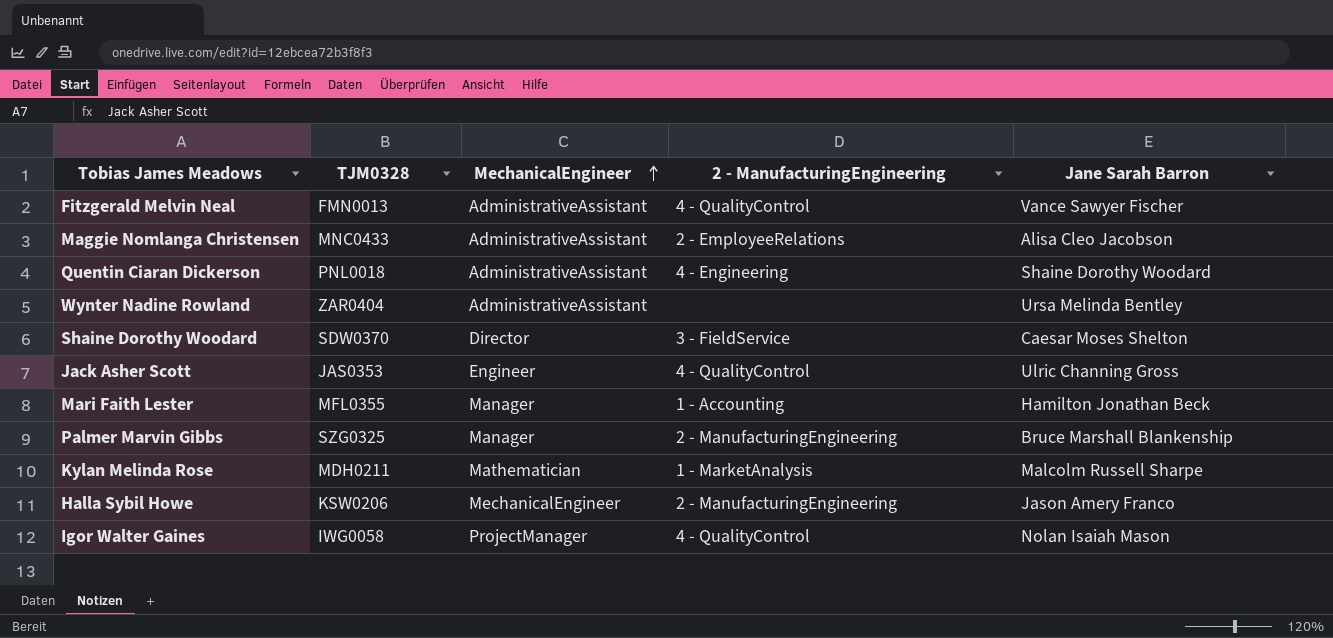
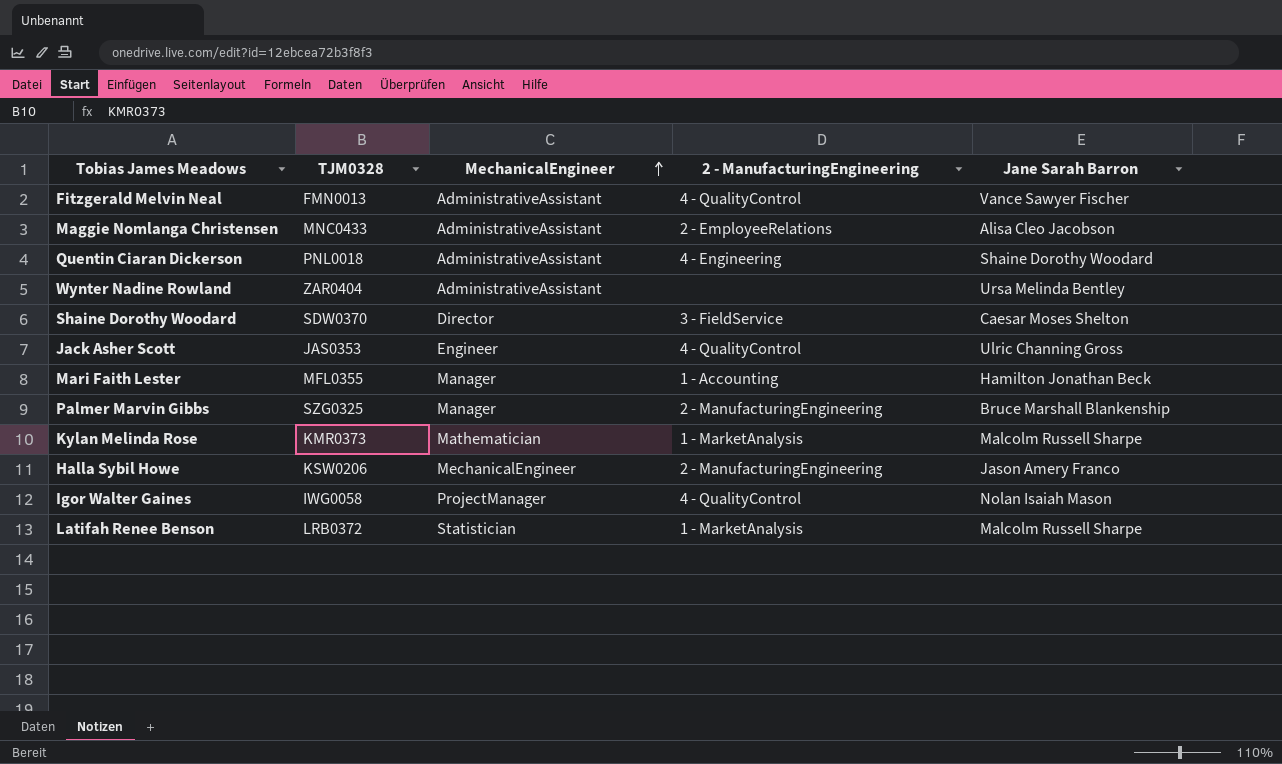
Kylan Melinda Rose | TJM0328: MDH0211 -> KMR0373
row Latifah Renee Benson: none -> LRB0372 | Statistician | 1 - MarketAnalysis | Malcolm Russell Sharpe

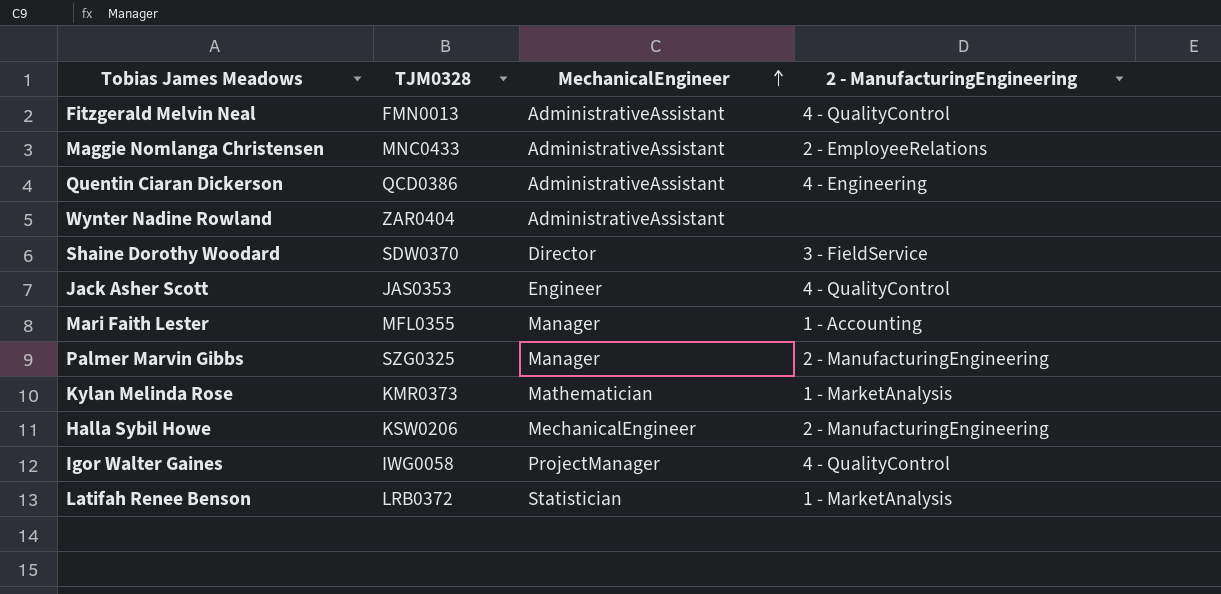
column Jane Sarah Barron | position: 5 -> none
Quentin Ciaran Dickerson | TJM0328: PNL0018 -> QCD0386

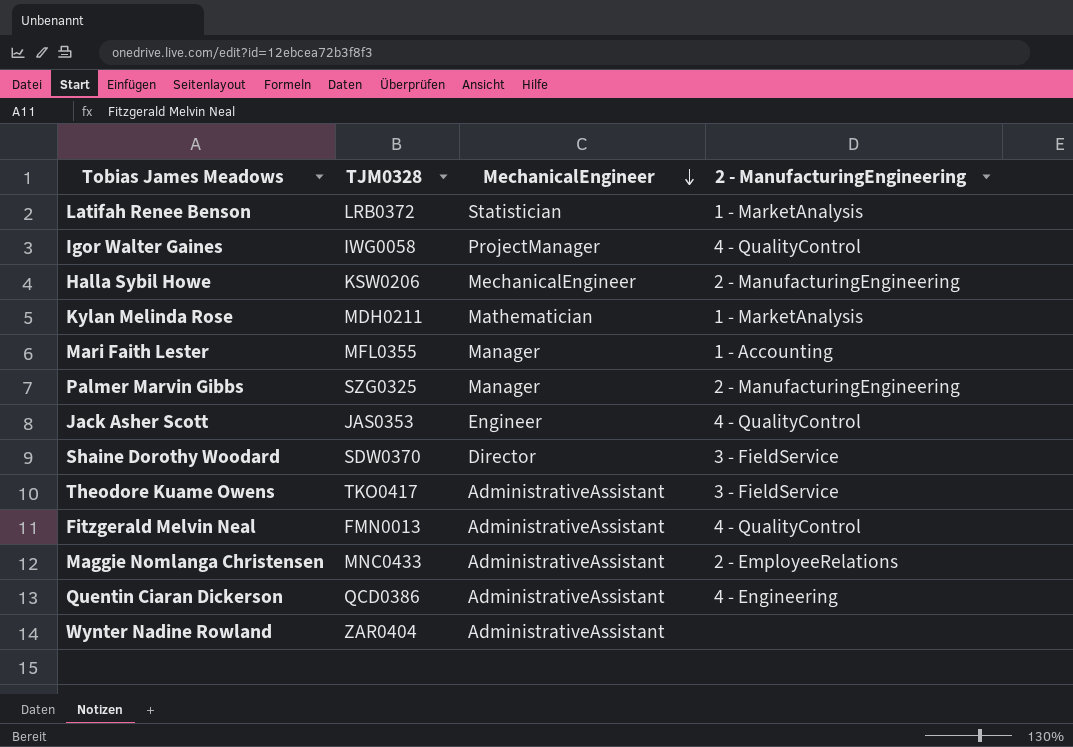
row order: MechanicalEngineer ascending -> MechanicalEngineer descending
Kylan Melinda Rose | TJM0328: KMR0373 -> MDH0211
row Theodore Kuame Owens: none -> TKO0417 | AdministrativeAssistant | 3 - FieldService

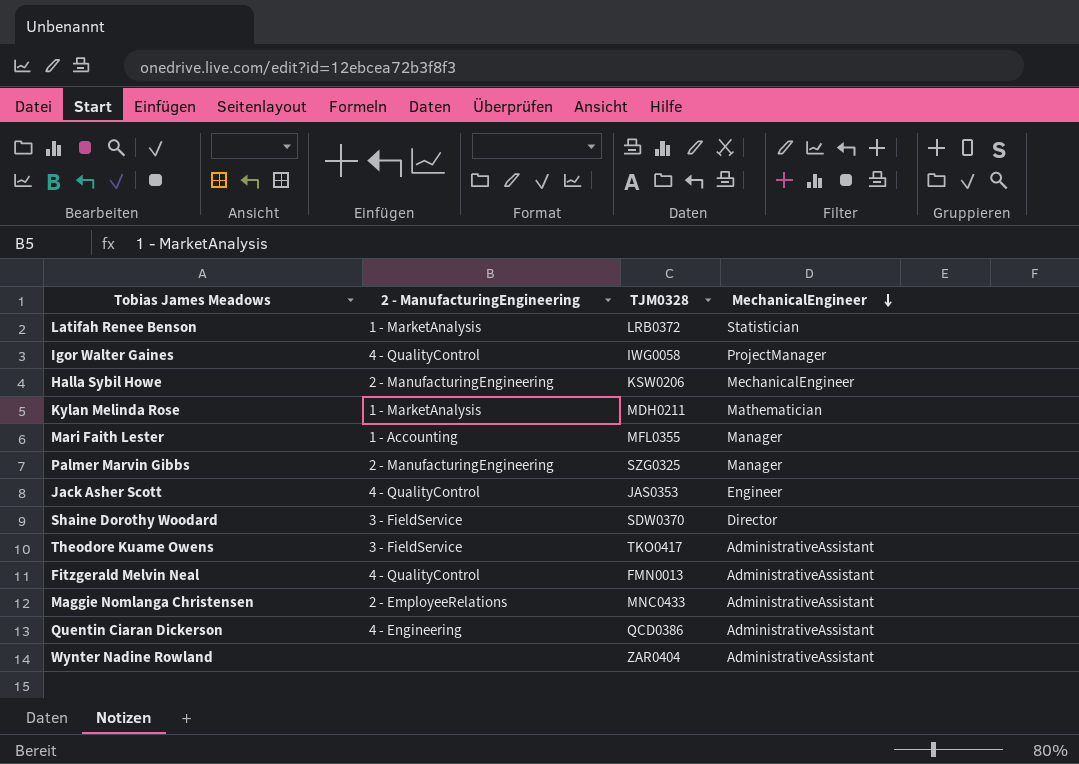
column 2 - ManufacturingEngineering | position: 4 -> 2

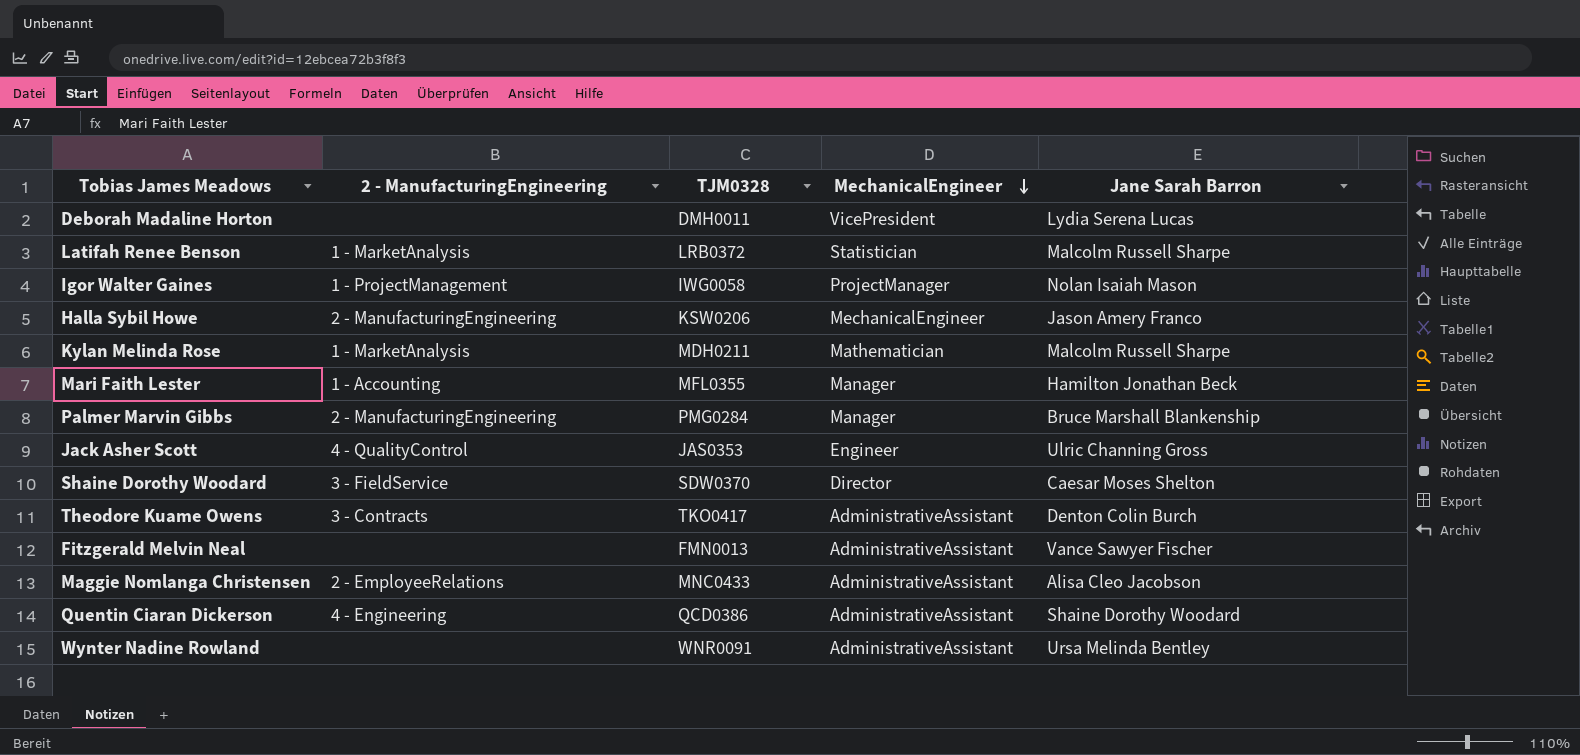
column Jane Sarah Barron | position: none -> 5
row Deborah Madaline Horton: none -> none | DMH0011 | VicePresident | Lydia Serena Lucas
Igor Walter Gaines | 2 - ManufacturingEngineering: 4 - QualityControl -> 1 - ProjectManagement
Palmer Marvin Gibbs | TJM0328: SZG0325 -> PMG0284
Theodore Kuame Owens | 2 - ManufacturingEngineering: 3 - FieldService -> 3 - Contracts
Fitzgerald Melvin Neal | 2 - ManufacturingEngineering: 4 - QualityControl -> none
Wynter Nadine Rowland | TJM0328: ZAR0404 -> WNR0091

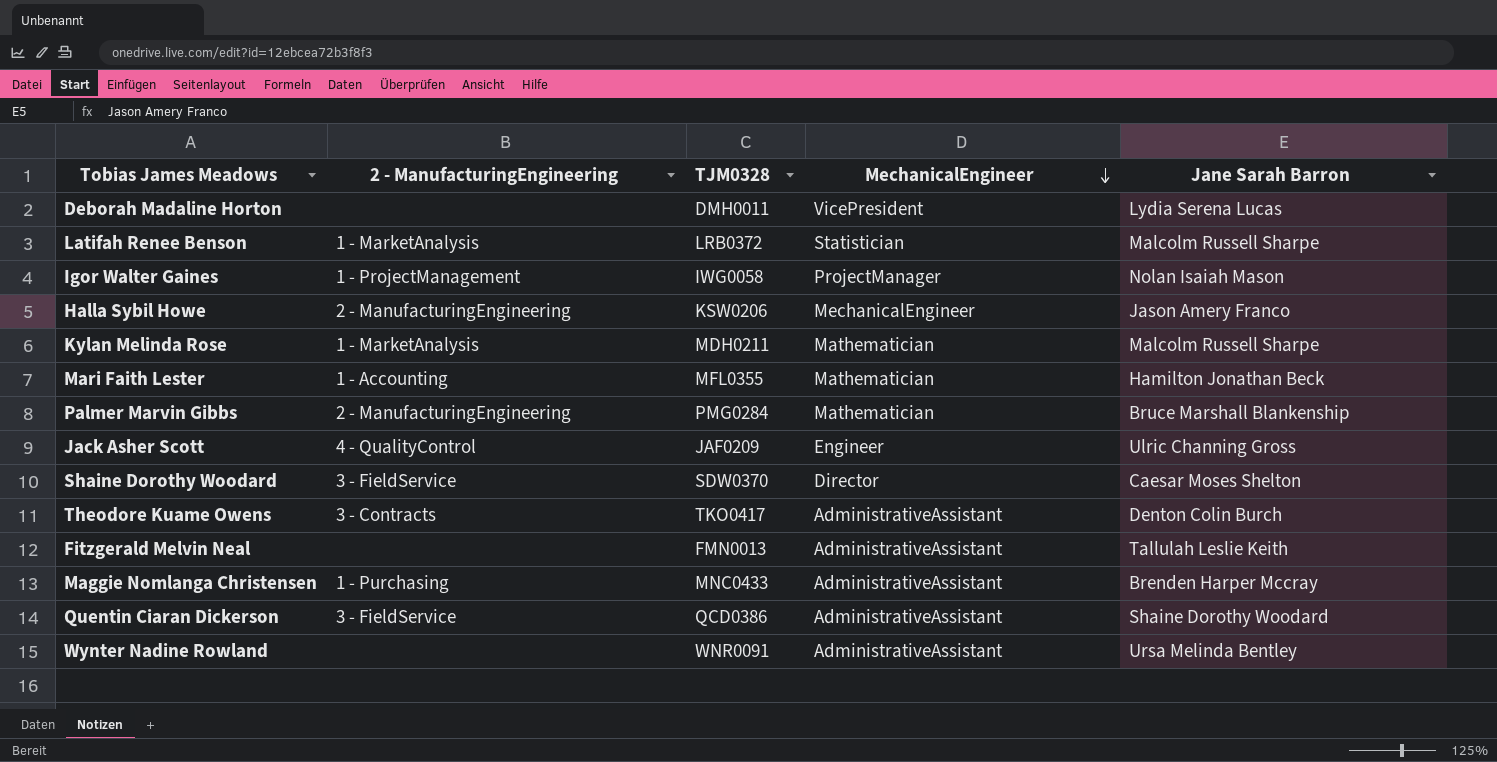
Mari Faith Lester | MechanicalEngineer: Manager -> Mathematician
Palmer Marvin Gibbs | MechanicalEngineer: Manager -> Mathematician
Jack Asher Scott | TJM0328: JAS0353 -> JAF0209
Fitzgerald Melvin Neal | Jane Sarah Barron: Vance Sawyer Fischer -> Tallulah Leslie Keith
Maggie Nomlanga Christensen | 2 - ManufacturingEngineering: 2 - EmployeeRelations -> 1 - Purchasing
Maggie Nomlanga Christensen | Jane Sarah Barron: Alisa Cleo Jacobson -> Brenden Harper Mccray
Quentin Ciaran Dickerson | 2 - ManufacturingEngineering: 4 - Engineering -> 3 - FieldService

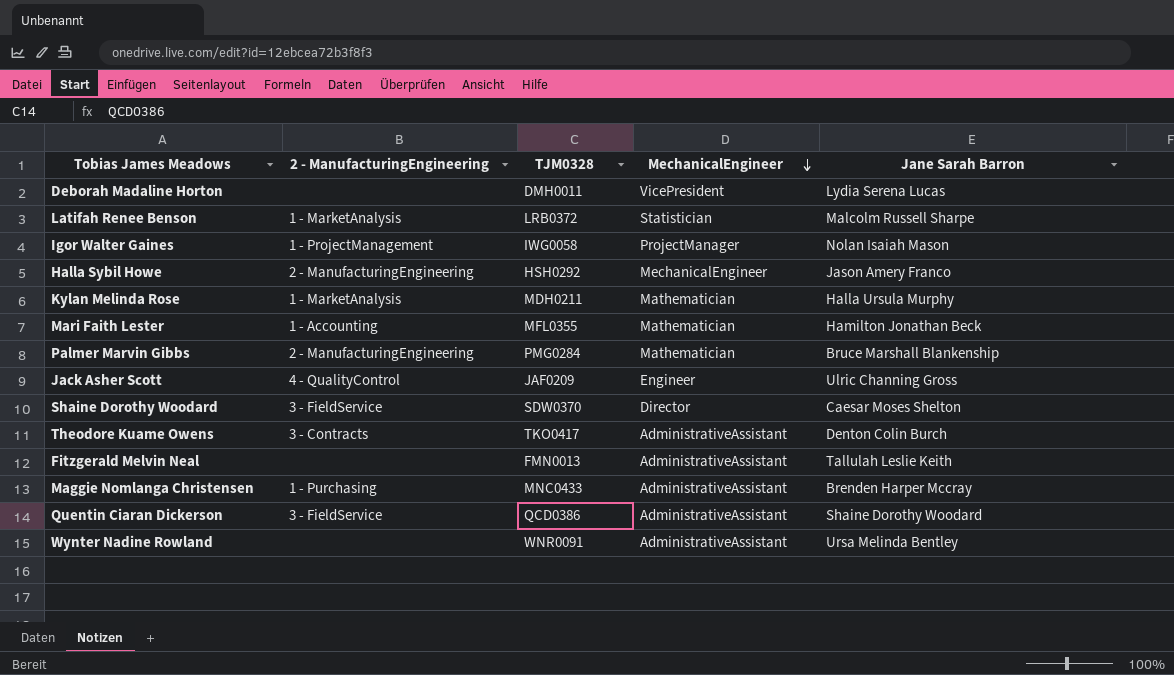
Halla Sybil Howe | TJM0328: KSW0206 -> HSH0292
Kylan Melinda Rose | Jane Sarah Barron: Malcolm Russell Sharpe -> Halla Ursula Murphy

